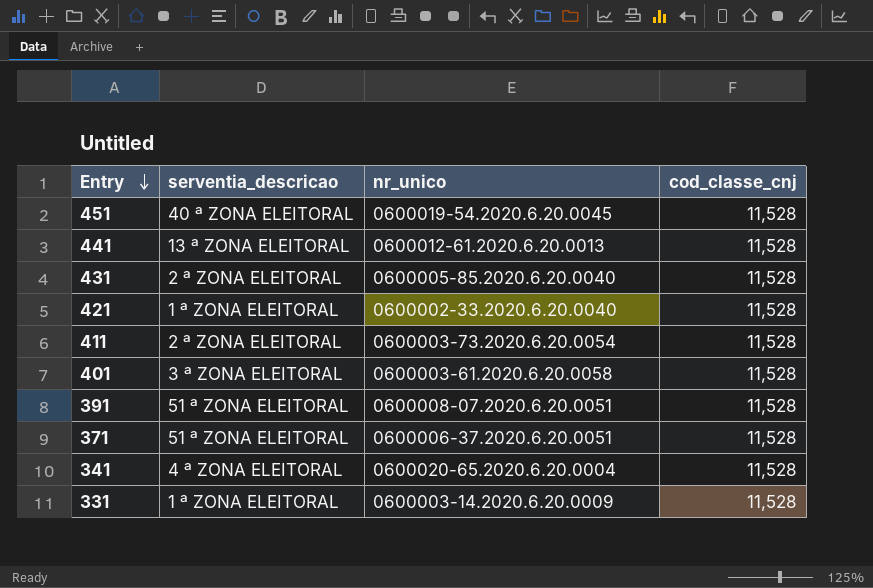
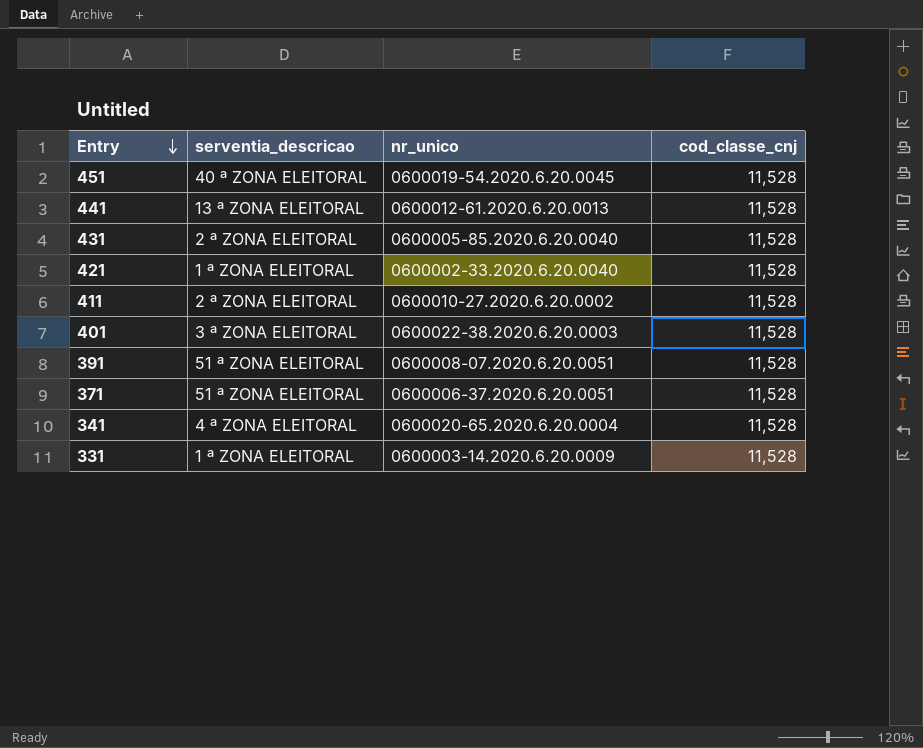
411 | nr_unico: 0600003-73.2020.6.20.0054 -> 0600010-27.2020.6.20.0002
401 | nr_unico: 0600003-61.2020.6.20.0058 -> 0600022-38.2020.6.20.0003

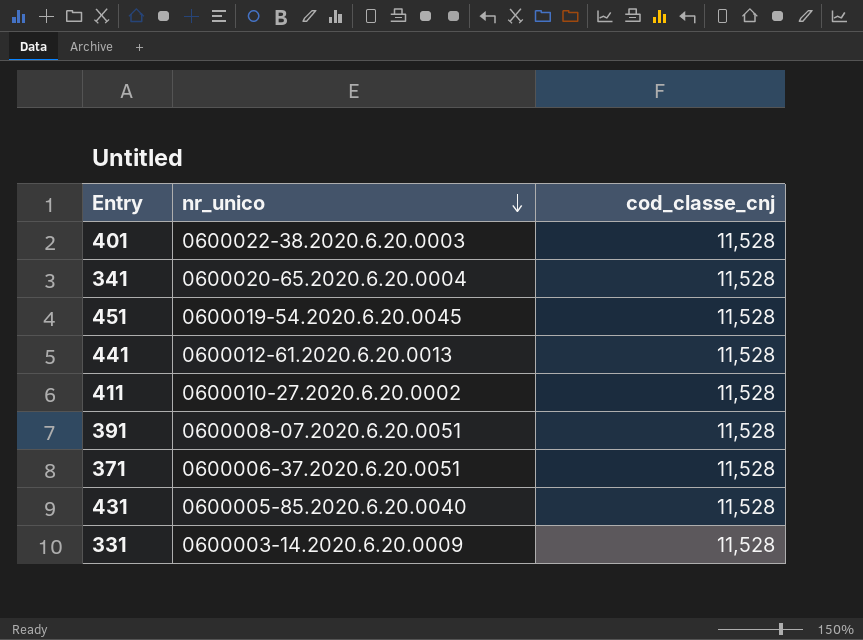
row order: Entry descending -> nr_unico descending
column serventia_descricao | position: 2 -> none
row 421: 1 ª ZONA ELEITORAL | 0600002-33.2020.6.20.0040 | 11,528 -> none

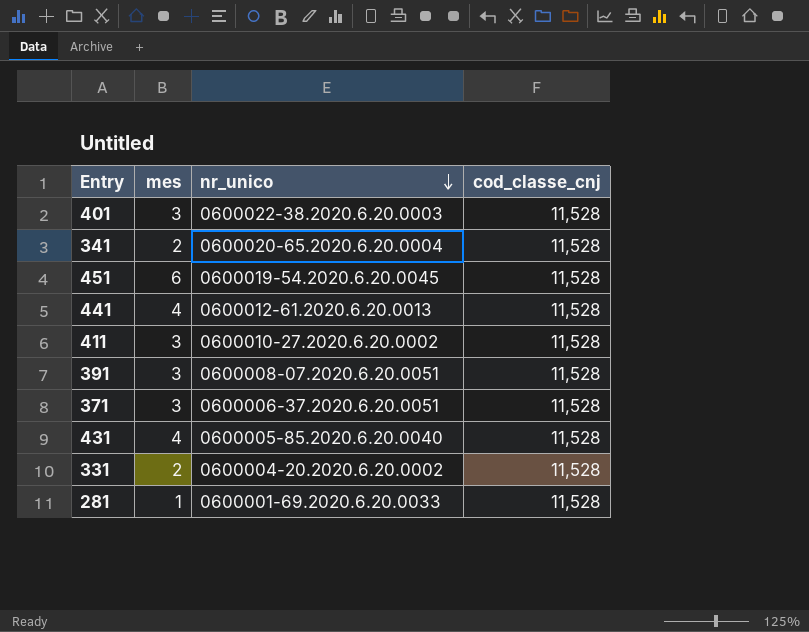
column mes | position: none -> 2
331 | nr_unico: 0600003-14.2020.6.20.0009 -> 0600004-20.2020.6.20.0002
row 281: none -> 1 | 0600001-69.2020.6.20.0033 | 11,528

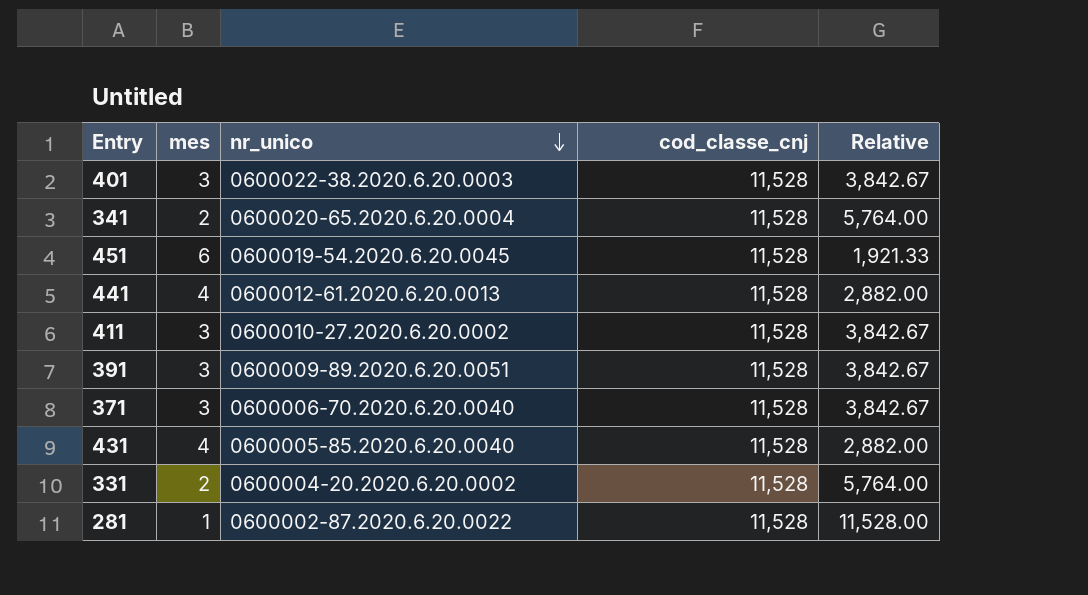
column Relative | formula: none -> [cod_classe_cnj] / [mes]
391 | nr_unico: 0600008-07.2020.6.20.0051 -> 0600009-89.2020.6.20.0051
371 | nr_unico: 0600006-37.2020.6.20.0051 -> 0600006-70.2020.6.20.0040
281 | nr_unico: 0600001-69.2020.6.20.0033 -> 0600002-87.2020.6.20.0022

